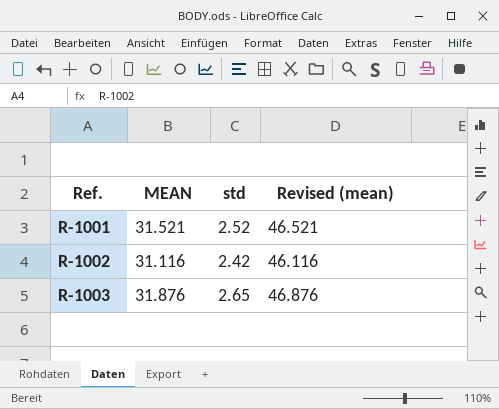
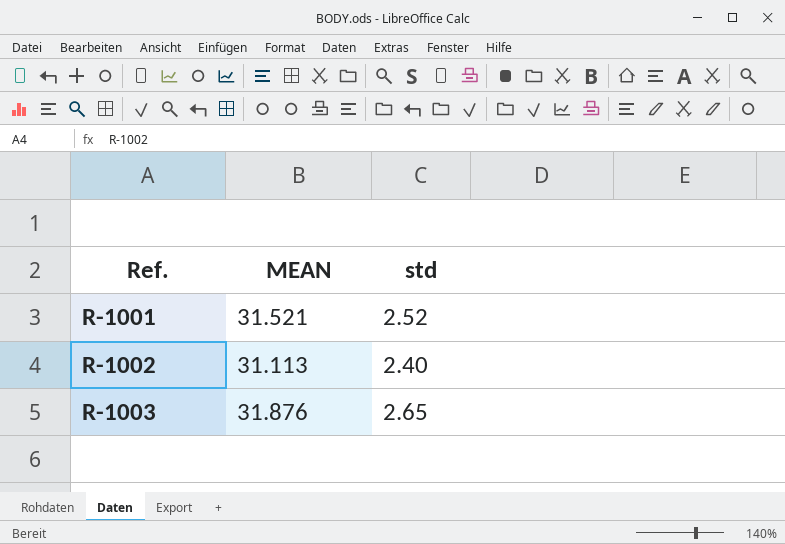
column Revised (mean) | formula: [MEAN] + 15 -> none
R-1002 | MEAN: 31.116 -> 31.113
R-1002 | std: 2.42 -> 2.40

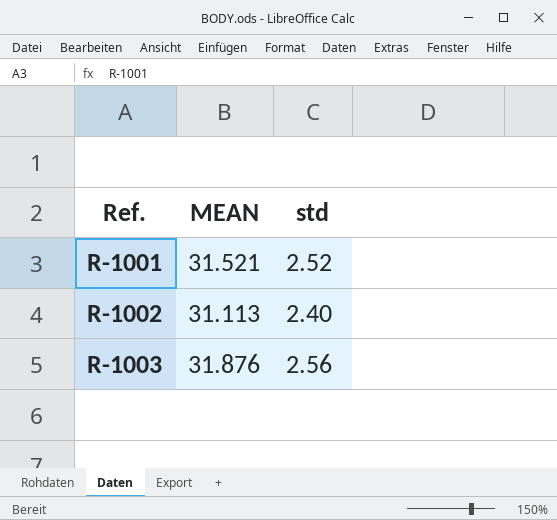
R-1003 | std: 2.65 -> 2.56

